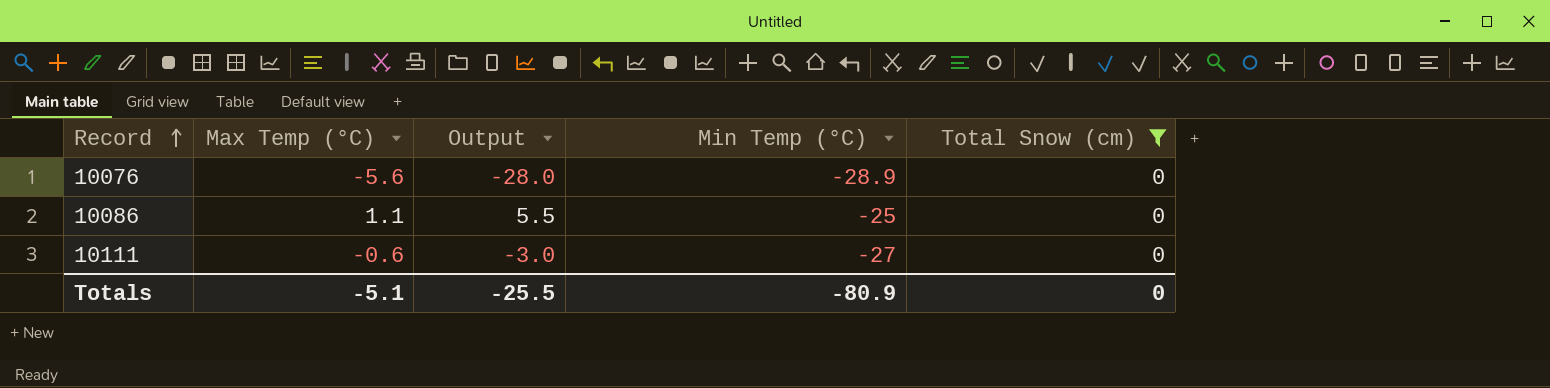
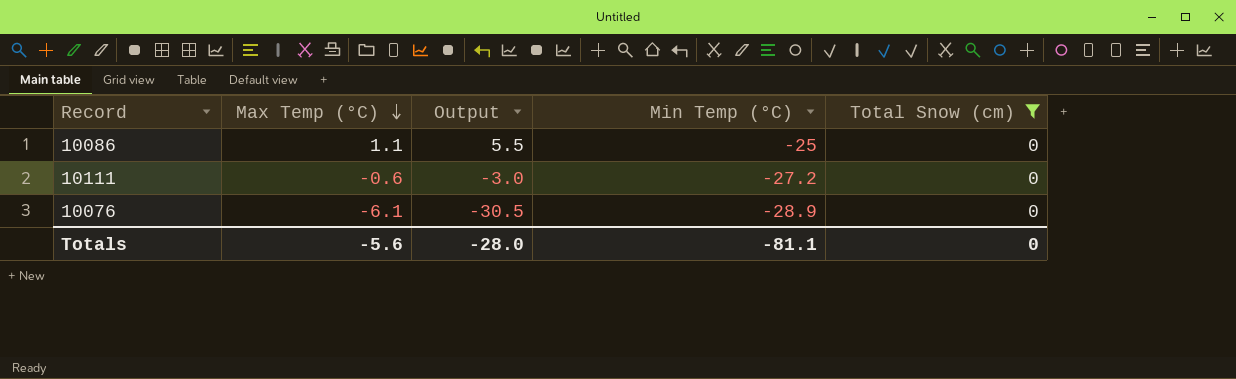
row order: Record ascending -> Max Temp (°C) descending
10111 | Min Temp (°C): -27 -> -27.2
10076 | Max Temp (°C): -5.6 -> -6.1
10076 | Output: -28.0 -> -30.5
Totals | Max Temp (°C): -5.1 -> -5.6
Totals | Output: -25.5 -> -28.0
Totals | Min Temp (°C): -80.9 -> -81.1

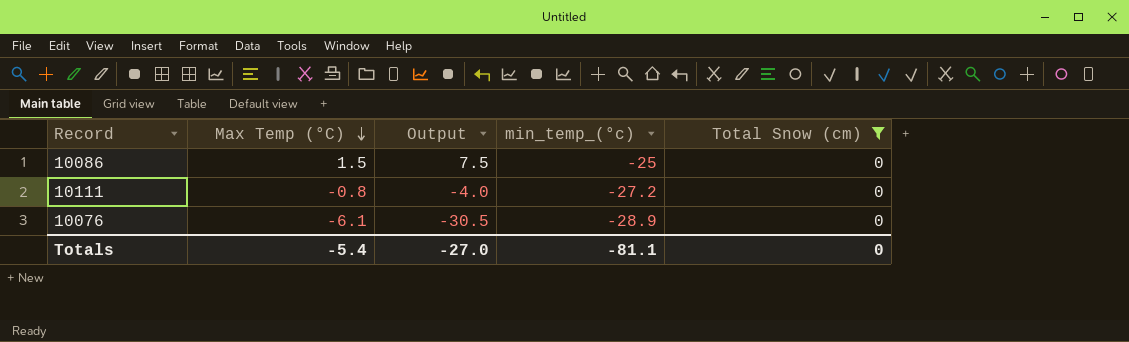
column name: Min Temp (°C) -> min_temp_(°c)
10086 | Max Temp (°C): 1.1 -> 1.5
10086 | Output: 5.5 -> 7.5
10111 | Max Temp (°C): -0.6 -> -0.8
10111 | Output: -3.0 -> -4.0
Totals | Max Temp (°C): -5.6 -> -5.4
Totals | Output: -28.0 -> -27.0

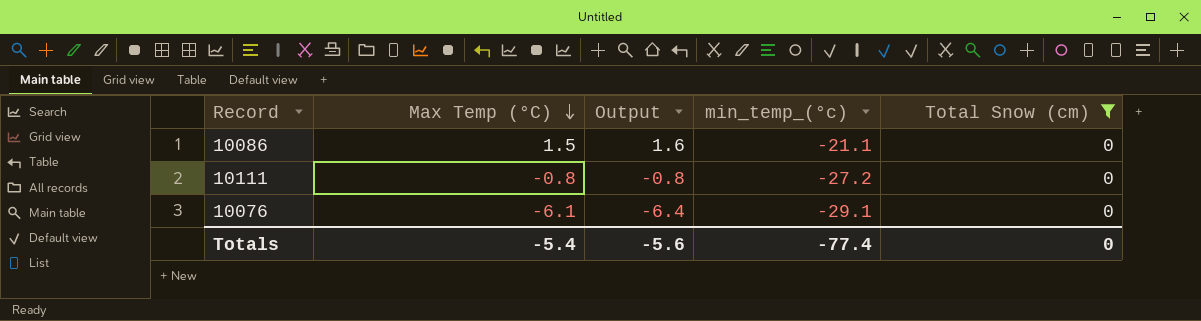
column Output | formula: [Max Temp (°C)] * 5 -> [Max Temp (°C)] * 1.05
10086 | min_temp_(°c): -25 -> -21.1
10076 | min_temp_(°c): -28.9 -> -29.1
Totals | Output: -27.0 -> -5.6
Totals | min_temp_(°c): -81.1 -> -77.4

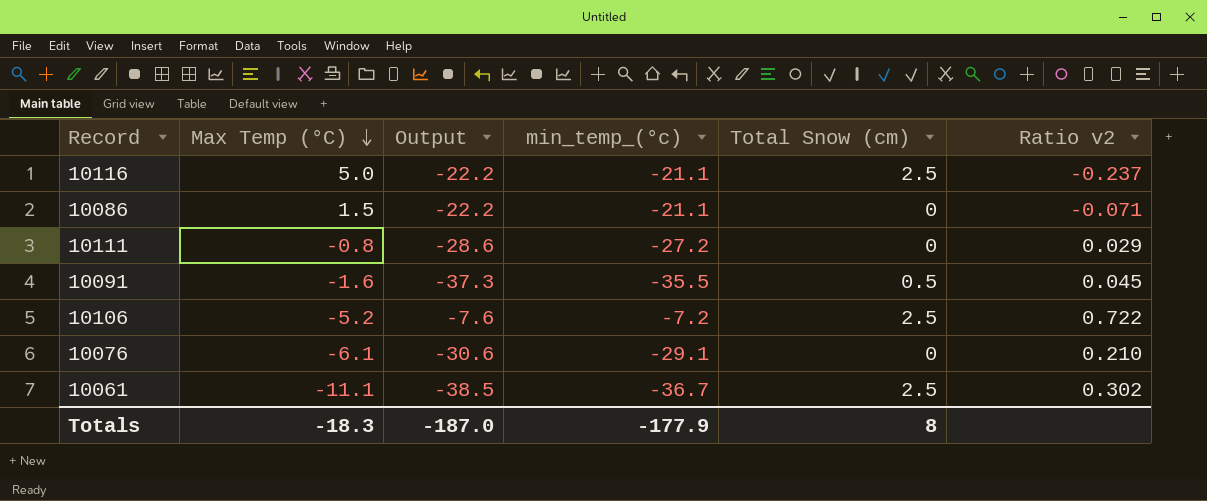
filter: Total Snow (cm) = 0 -> none
column Output | formula: [Max Temp (°C)] * 1.05 -> [min_temp_(°c)] * 1.05
column Ratio v2 | formula: none -> [Max Temp (°C)] / [min_temp_(°c)]
Totals | Max Temp (°C): -5.4 -> -18.3
Totals | Output: -5.6 -> -187.0
Totals | min_temp_(°c): -77.4 -> -177.9
Totals | Total Snow (cm): 0 -> 8

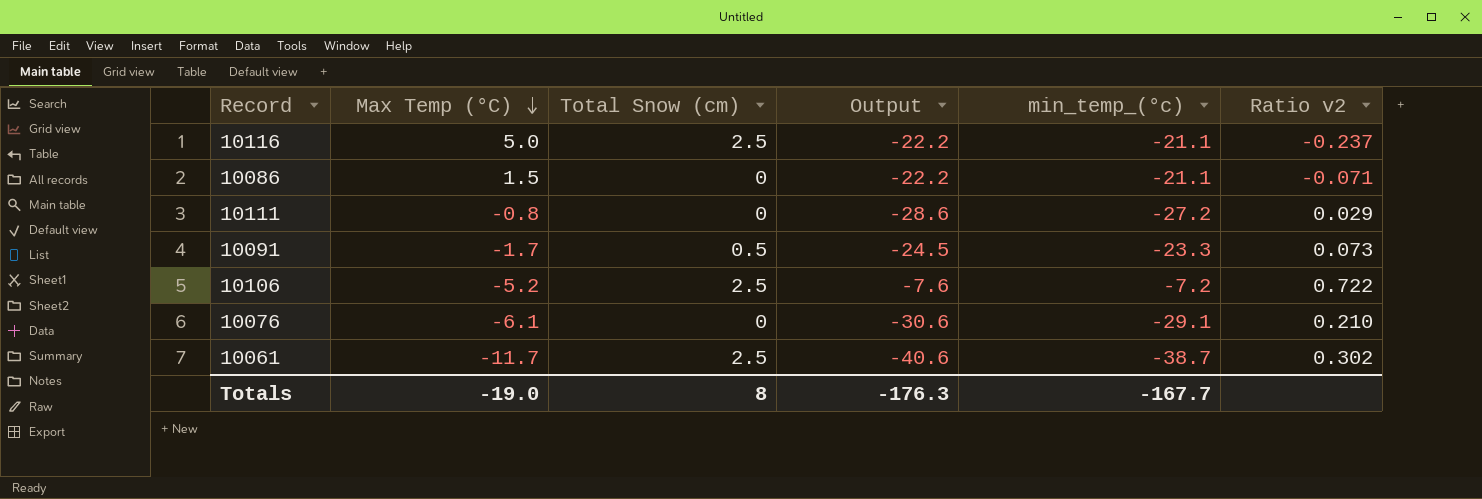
column Total Snow (cm) | position: 5 -> 3
10091 | Max Temp (°C): -1.6 -> -1.7
10091 | Output: -37.3 -> -24.5
10091 | min_temp_(°c): -35.5 -> -23.3
10091 | Ratio v2: 0.045 -> 0.073
10061 | Max Temp (°C): -11.1 -> -11.7
10061 | Output: -38.5 -> -40.6
10061 | min_temp_(°c): -36.7 -> -38.7
Totals | Max Temp (°C): -18.3 -> -19.0
Totals | Output: -187.0 -> -176.3
Totals | min_temp_(°c): -177.9 -> -167.7

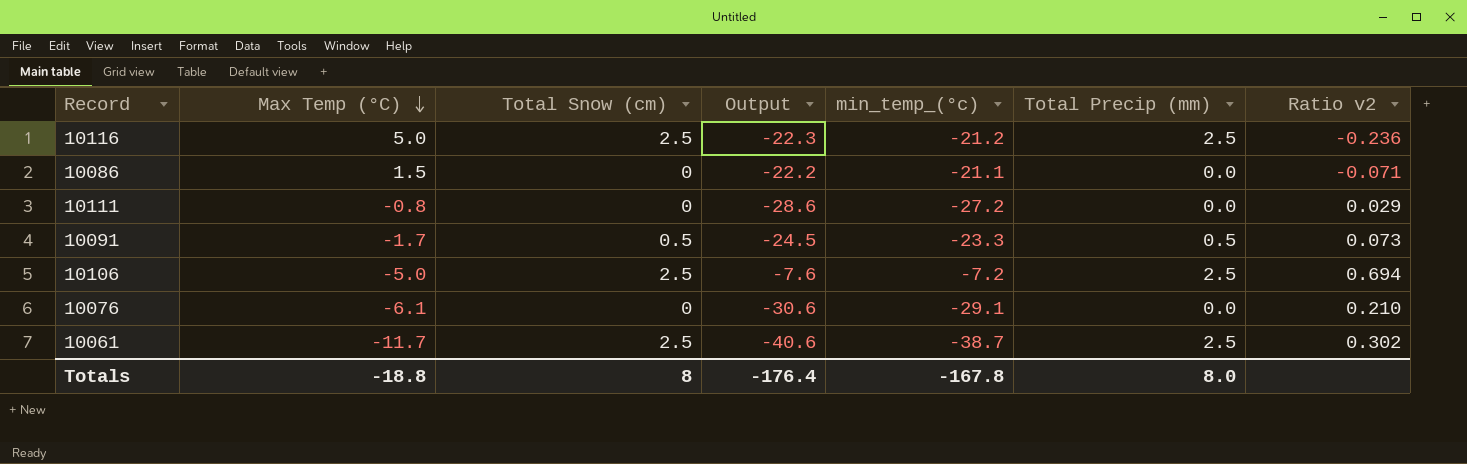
column Total Precip (mm) | position: none -> 6
10116 | Output: -22.2 -> -22.3
10116 | min_temp_(°c): -21.1 -> -21.2
10116 | Ratio v2: -0.237 -> -0.236
10106 | Max Temp (°C): -5.2 -> -5.0
10106 | Ratio v2: 0.722 -> 0.694
Totals | Max Temp (°C): -19.0 -> -18.8
Totals | Output: -176.3 -> -176.4
Totals | min_temp_(°c): -167.7 -> -167.8

